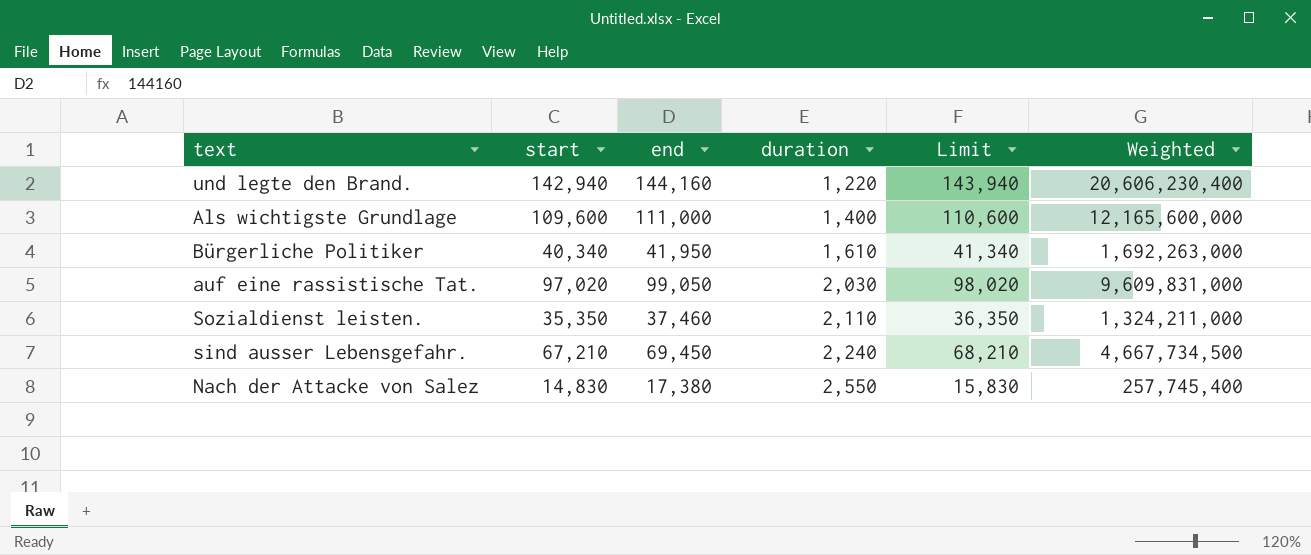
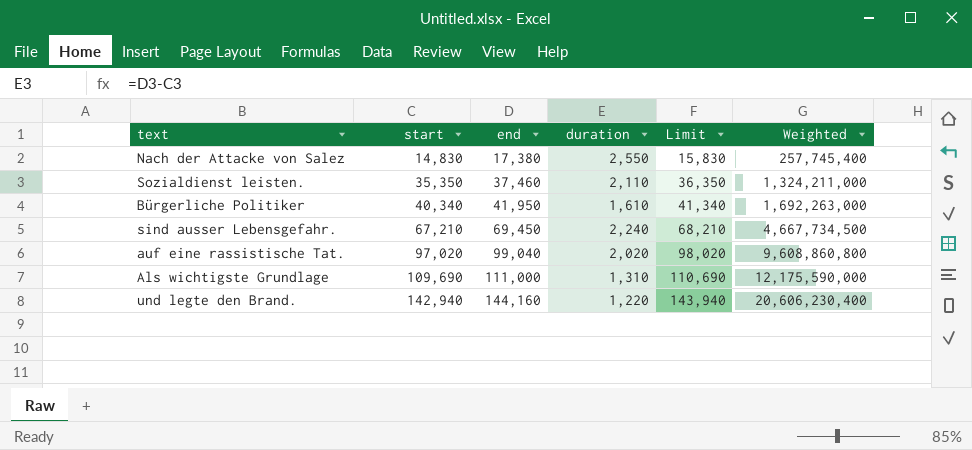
row order: duration ascending -> start ascending
auf eine rassistische Tat. | end: 99,050 -> 99,040
auf eine rassistische Tat. | duration: 2,030 -> 2,020
auf eine rassistische Tat. | Weighted: 9,609,831,000 -> 9,608,860,800
Als wichtigste Grundlage | start: 109,600 -> 109,690
Als wichtigste Grundlage | duration: 1,400 -> 1,310
Als wichtigste Grundlage | Limit: 110,600 -> 110,690
Als wichtigste Grundlage | Weighted: 12,165,600,000 -> 12,175,590,000

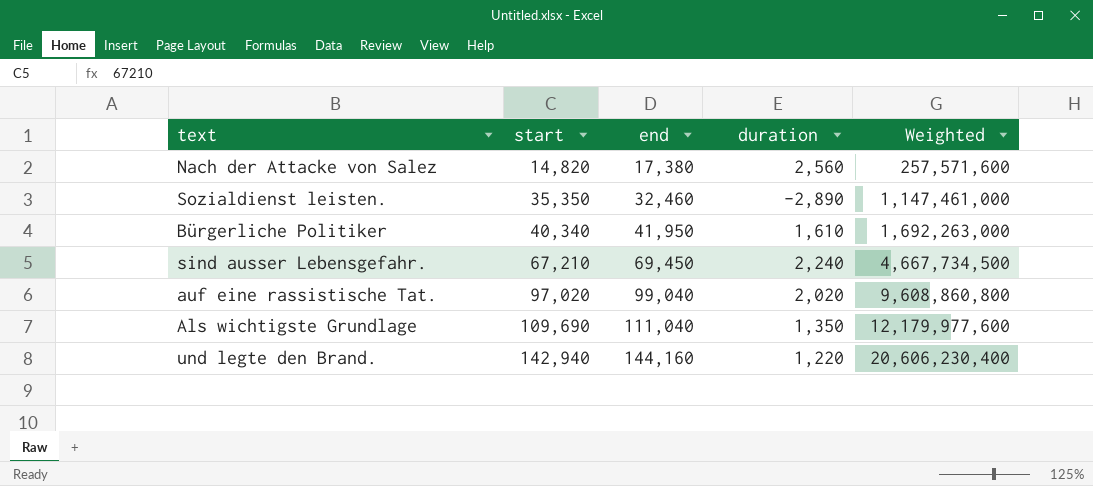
column Limit | formula: [start] + 1000 -> none
Nach der Attacke von Salez | start: 14,830 -> 14,820
Nach der Attacke von Salez | duration: 2,550 -> 2,560
Nach der Attacke von Salez | Weighted: 257,745,400 -> 257,571,600
Sozialdienst leisten. | end: 37,460 -> 32,460
Sozialdienst leisten. | duration: 2,110 -> -2,890
Sozialdienst leisten. | Weighted: 1,324,211,000 -> 1,147,461,000
Als wichtigste Grundlage | end: 111,000 -> 111,040
Als wichtigste Grundlage | duration: 1,310 -> 1,350
Als wichtigste Grundlage | Weighted: 12,175,590,000 -> 12,179,977,600

